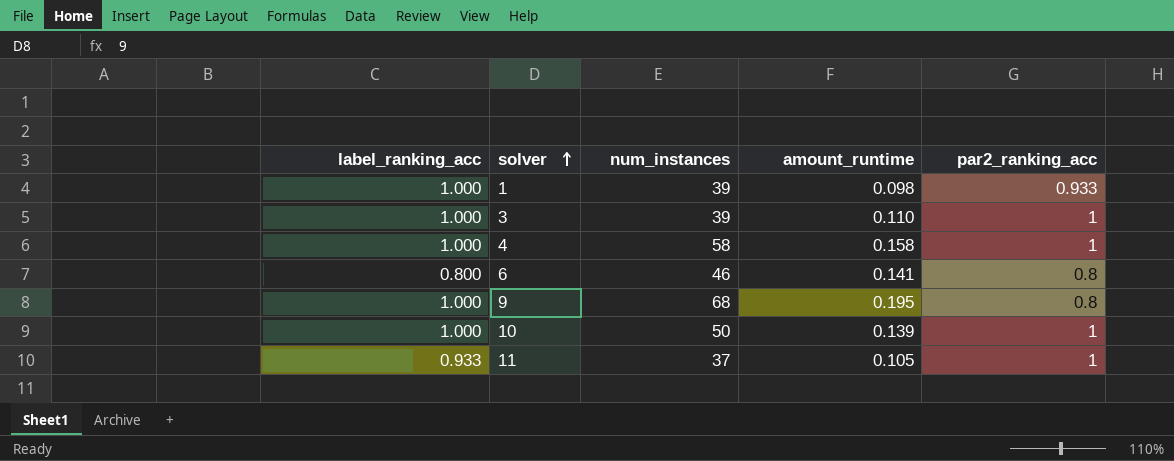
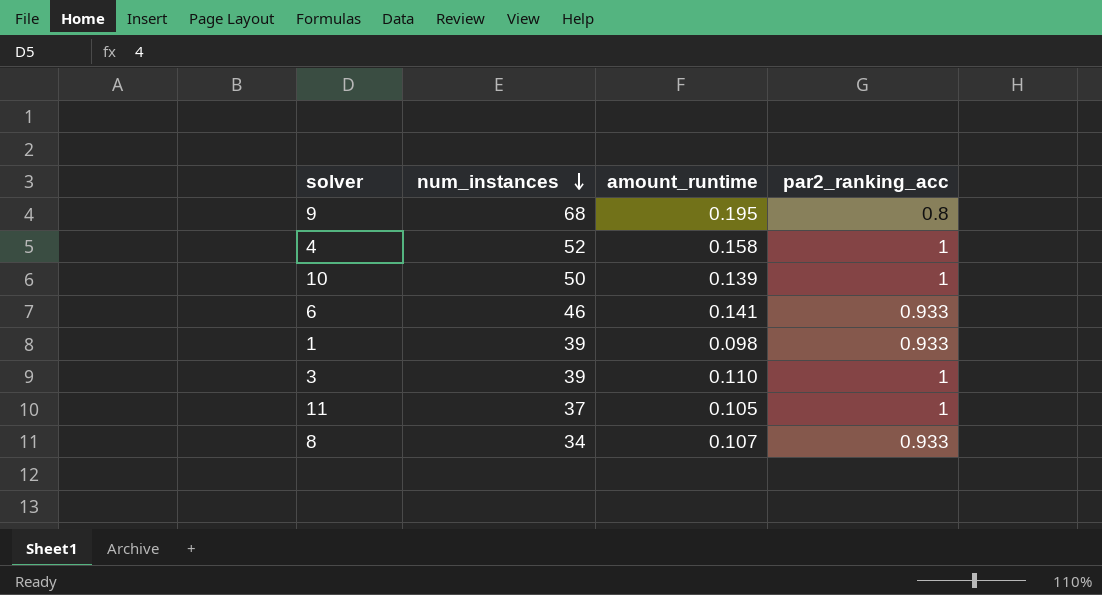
row order: solver ascending -> num_instances descending
column label_ranking_acc | position: 1 -> none
4 | num_instances: 58 -> 52
6 | par2_ranking_acc: 0.8 -> 0.933
row 8: none -> 34 | 0.107 | 0.933

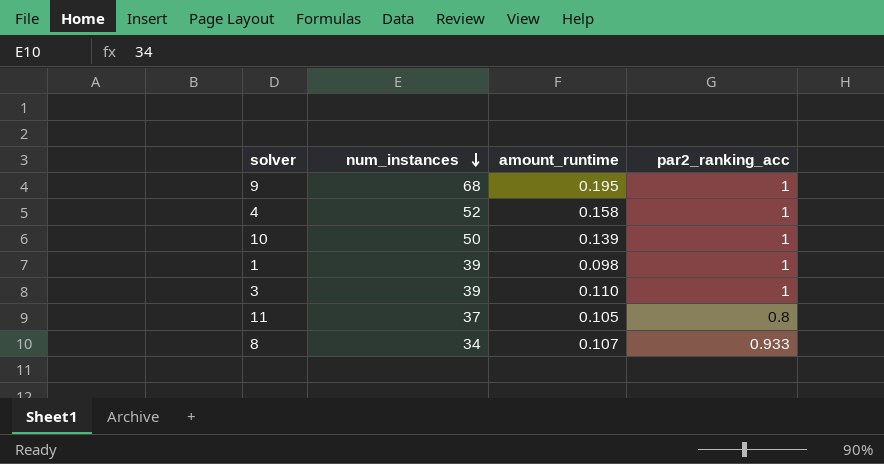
row 6: 46 | 0.141 | 0.933 -> none
9 | par2_ranking_acc: 0.8 -> 1
1 | par2_ranking_acc: 0.933 -> 1
11 | par2_ranking_acc: 1 -> 0.8

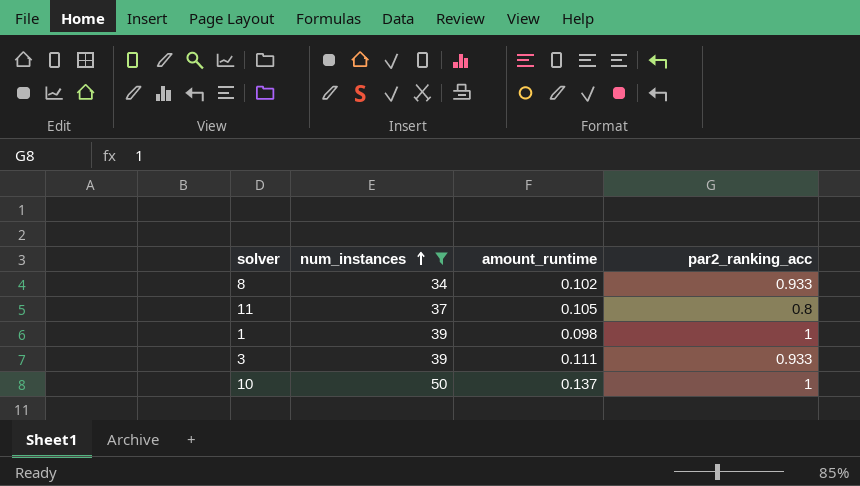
filter: none -> num_instances <= 50
row order: num_instances descending -> num_instances ascending
8 | amount_runtime: 0.107 -> 0.102
3 | amount_runtime: 0.110 -> 0.111
3 | par2_ranking_acc: 1 -> 0.933
10 | amount_runtime: 0.139 -> 0.137

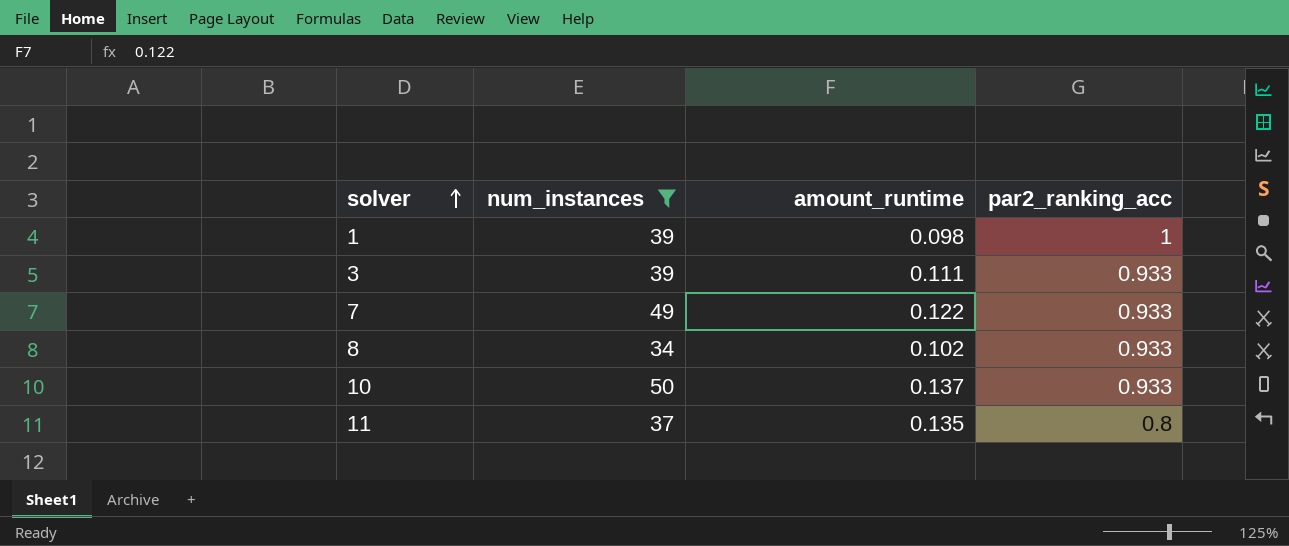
row order: num_instances ascending -> solver ascending
row 7: none -> 49 | 0.122 | 0.933
10 | par2_ranking_acc: 1 -> 0.933
11 | amount_runtime: 0.105 -> 0.135

